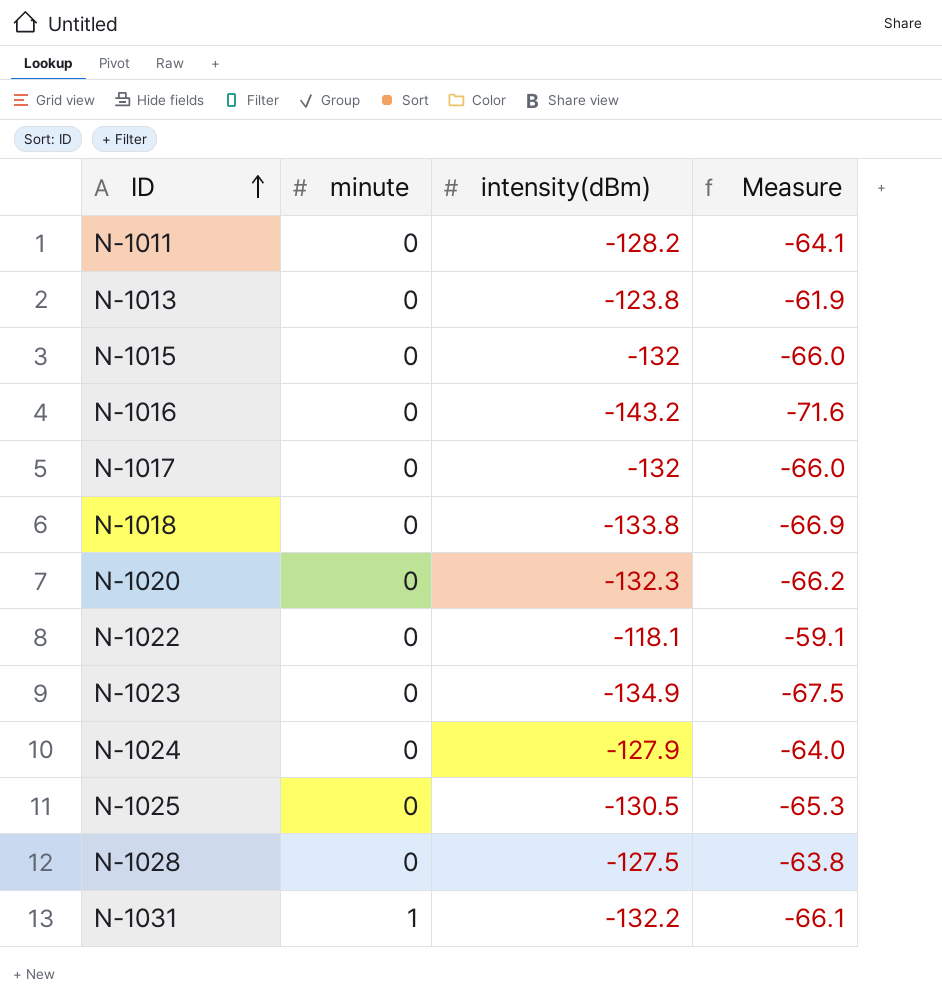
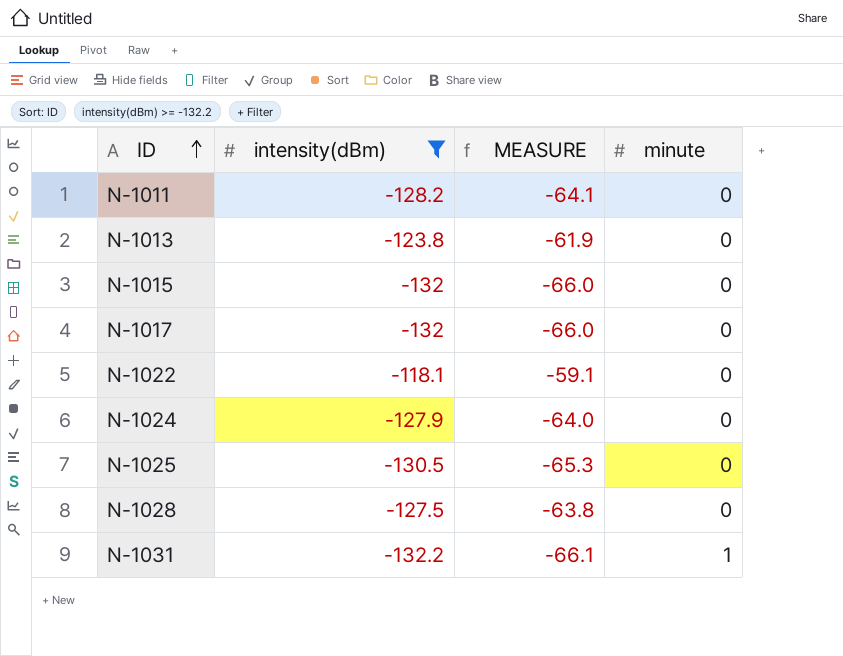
filter: none -> intensity(dBm) >= -132.2
column name: Measure -> MEASURE
column minute | position: 2 -> 4

